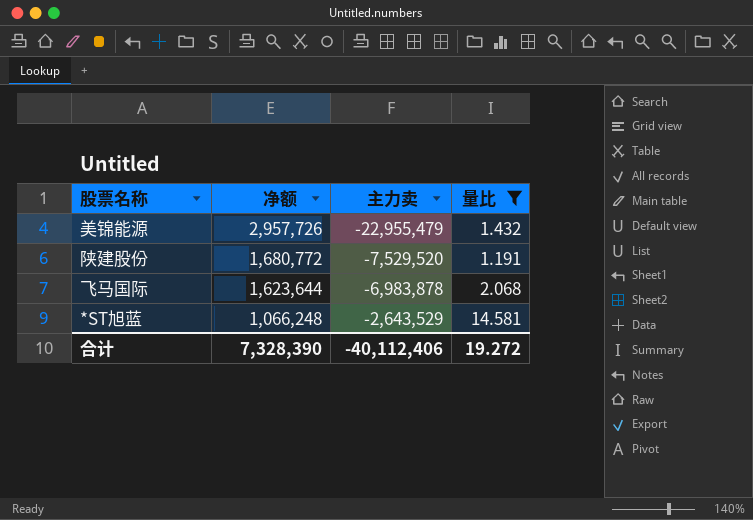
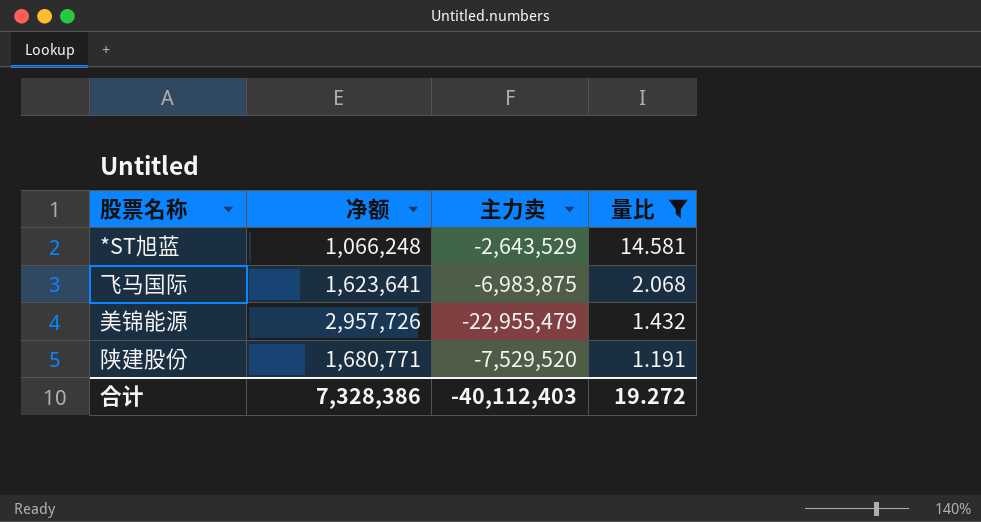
row order: 净额 descending -> 量比 descending
飞马国际 | 净额: 1,623,644 -> 1,623,641
飞马国际 | 主力卖: -6,983,878 -> -6,983,875
陕建股份 | 净额: 1,680,772 -> 1,680,771
合计 | 净额: 7,328,390 -> 7,328,386
合计 | 主力卖: -40,112,406 -> -40,112,403

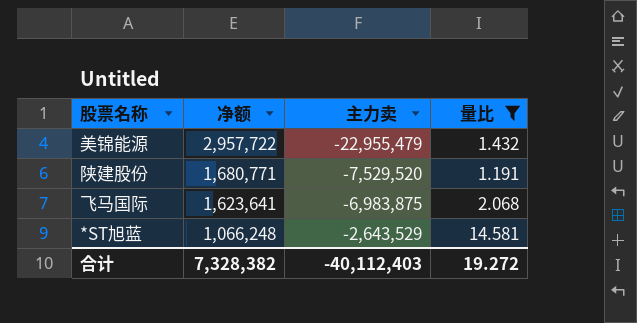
row order: 量比 descending -> 净额 descending
美锦能源 | 净额: 2,957,726 -> 2,957,722
合计 | 净额: 7,328,386 -> 7,328,382

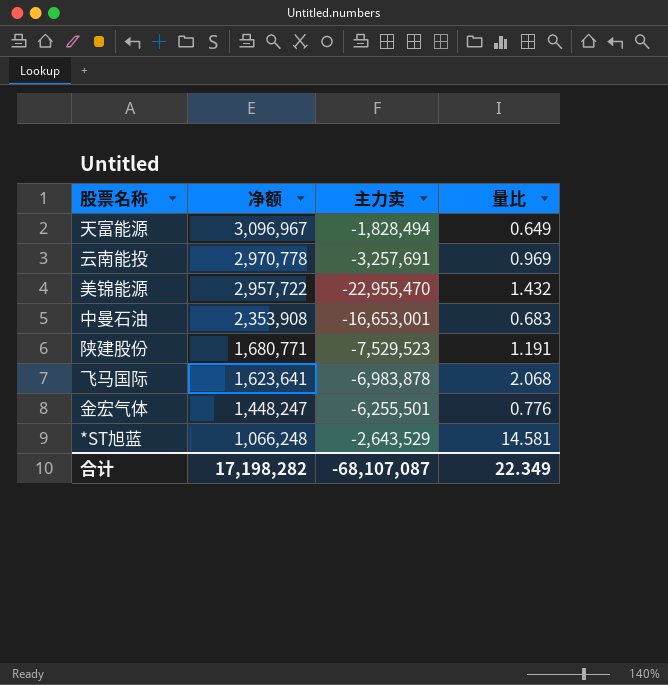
filter: 量比 >= 1.191 -> none
美锦能源 | 主力卖: -22,955,479 -> -22,955,470
陕建股份 | 主力卖: -7,529,520 -> -7,529,523
飞马国际 | 主力卖: -6,983,875 -> -6,983,878
合计 | 净额: 7,328,382 -> 17,198,282
合计 | 主力卖: -40,112,403 -> -68,107,087
合计 | 量比: 19.272 -> 22.349

